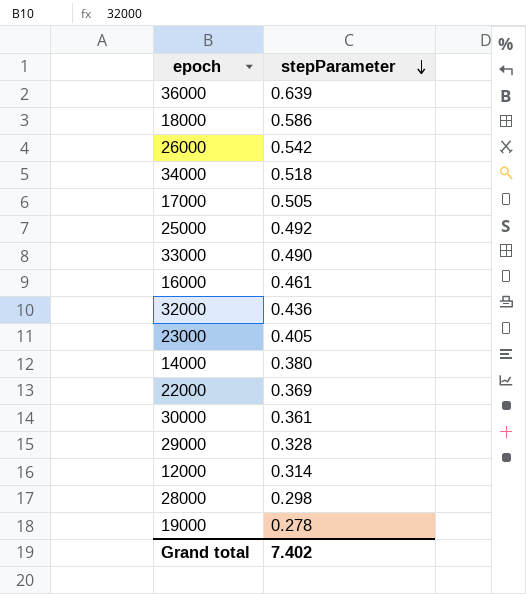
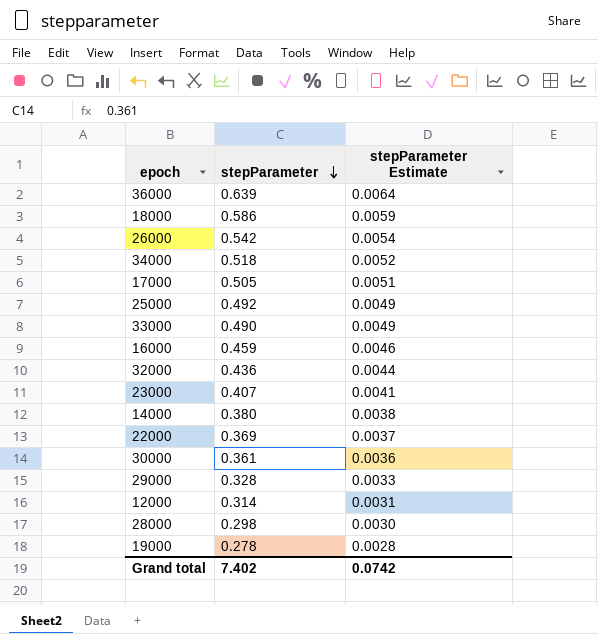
column stepParameter Estimate | formula: none -> [stepParameter] * 0.01
16000 | stepParameter: 0.461 -> 0.459
23000 | stepParameter: 0.405 -> 0.407

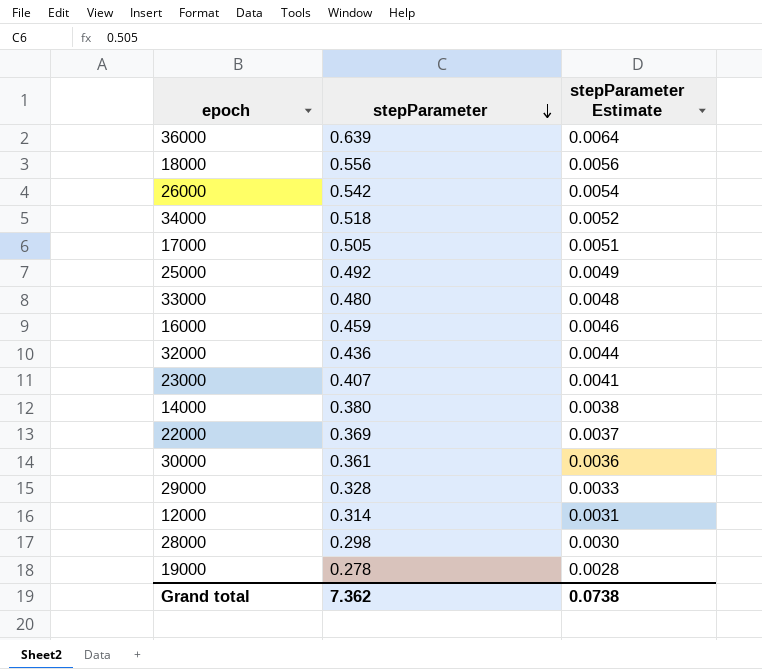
18000 | stepParameter: 0.586 -> 0.556
18000 | stepParameter Estimate: 0.0059 -> 0.0056
33000 | stepParameter: 0.490 -> 0.480
33000 | stepParameter Estimate: 0.0049 -> 0.0048
Grand total | stepParameter: 7.402 -> 7.362
Grand total | stepParameter Estimate: 0.0742 -> 0.0738

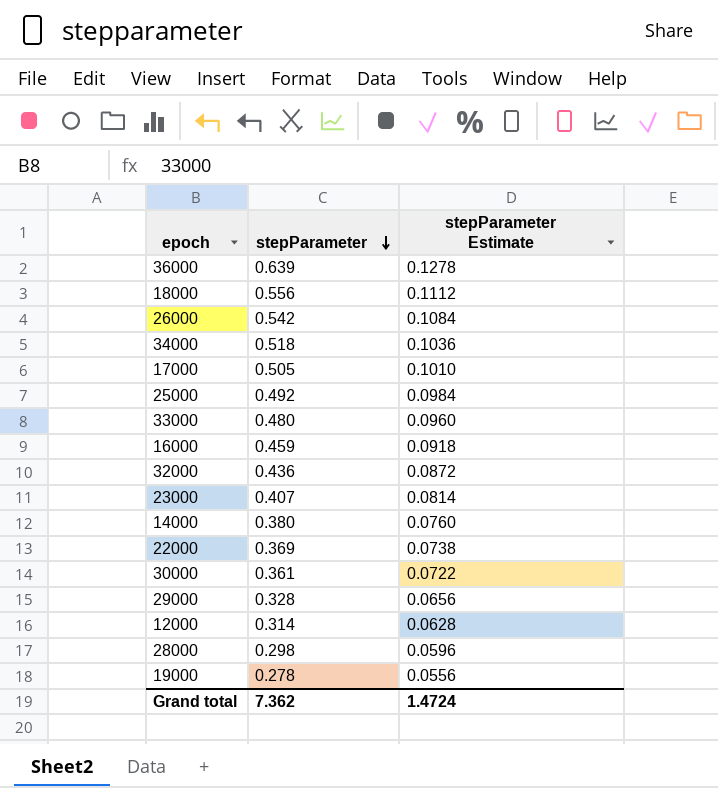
column stepParameter Estimate | formula: [stepParameter] * 0.01 -> [stepParameter] * 0.2
Grand total | stepParameter Estimate: 0.0738 -> 1.4724

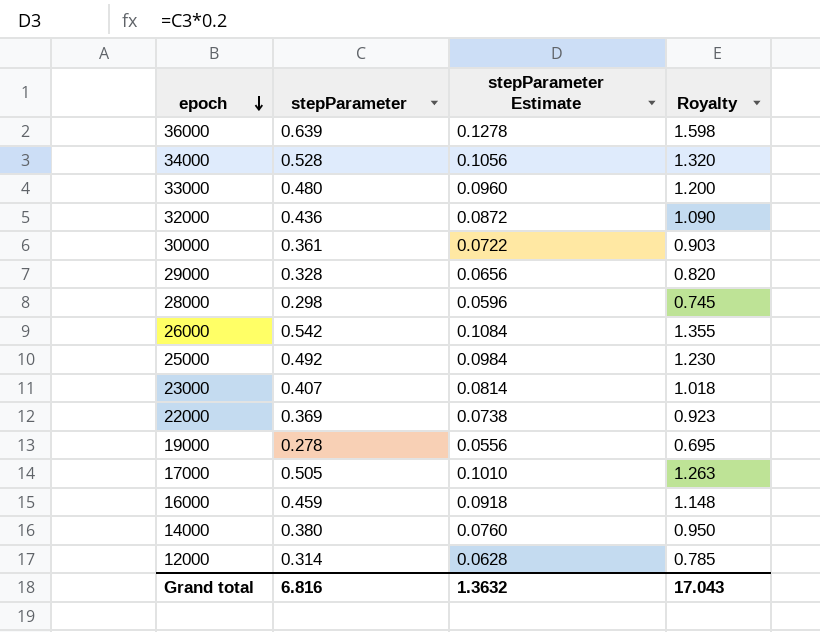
row order: stepParameter descending -> epoch descending
column Royalty | formula: none -> [stepParameter] * 2.5
row 18000: 0.556 | 0.1112 -> none
34000 | stepParameter: 0.518 -> 0.528
34000 | stepParameter Estimate: 0.1036 -> 0.1056
Grand total | stepParameter: 7.362 -> 6.816
Grand total | stepParameter Estimate: 1.4724 -> 1.3632

